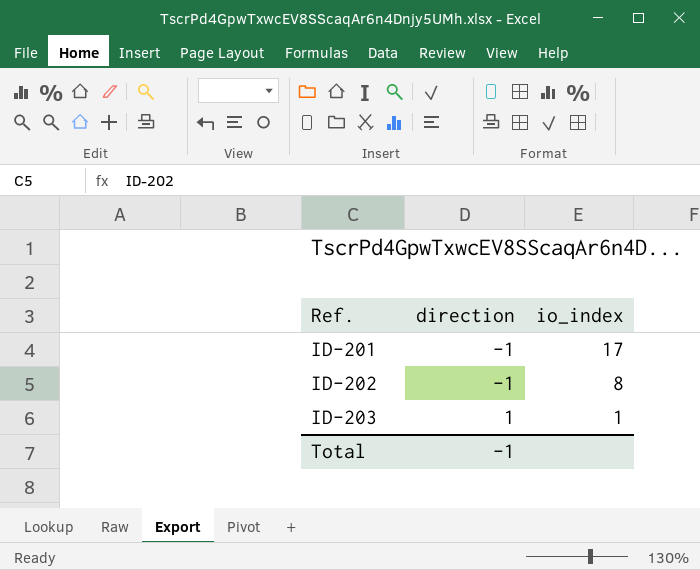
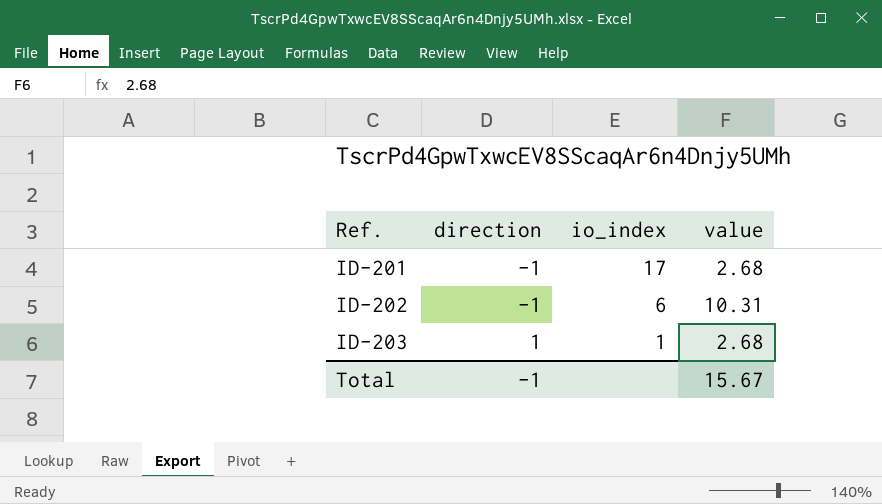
column value | position: none -> 4
ID-202 | io_index: 8 -> 6

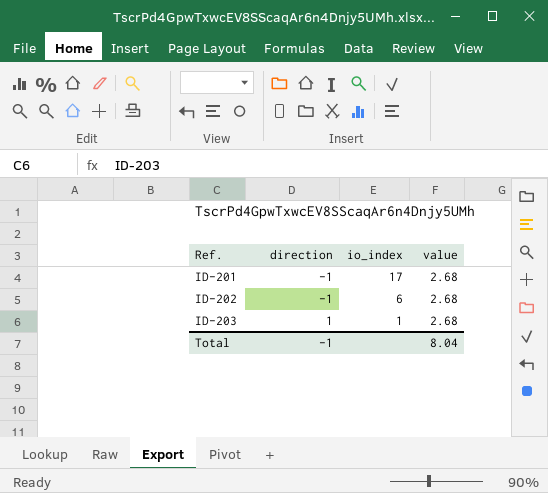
ID-202 | value: 10.31 -> 2.68
Total | value: 15.67 -> 8.04

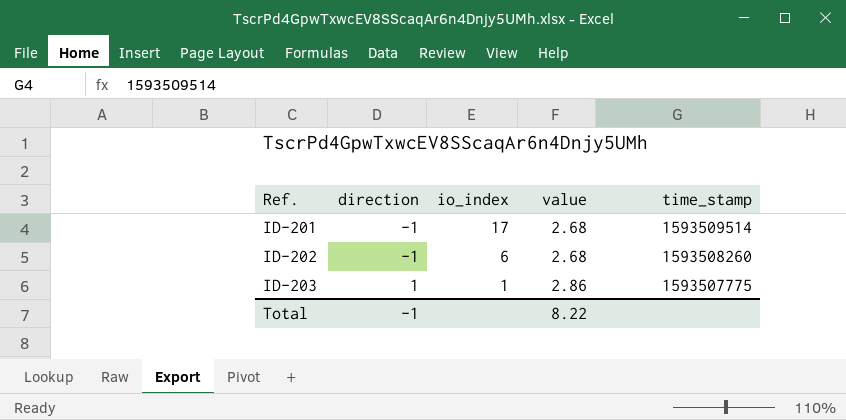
column time_stamp | position: none -> 5
ID-203 | value: 2.68 -> 2.86
Total | value: 8.04 -> 8.22

